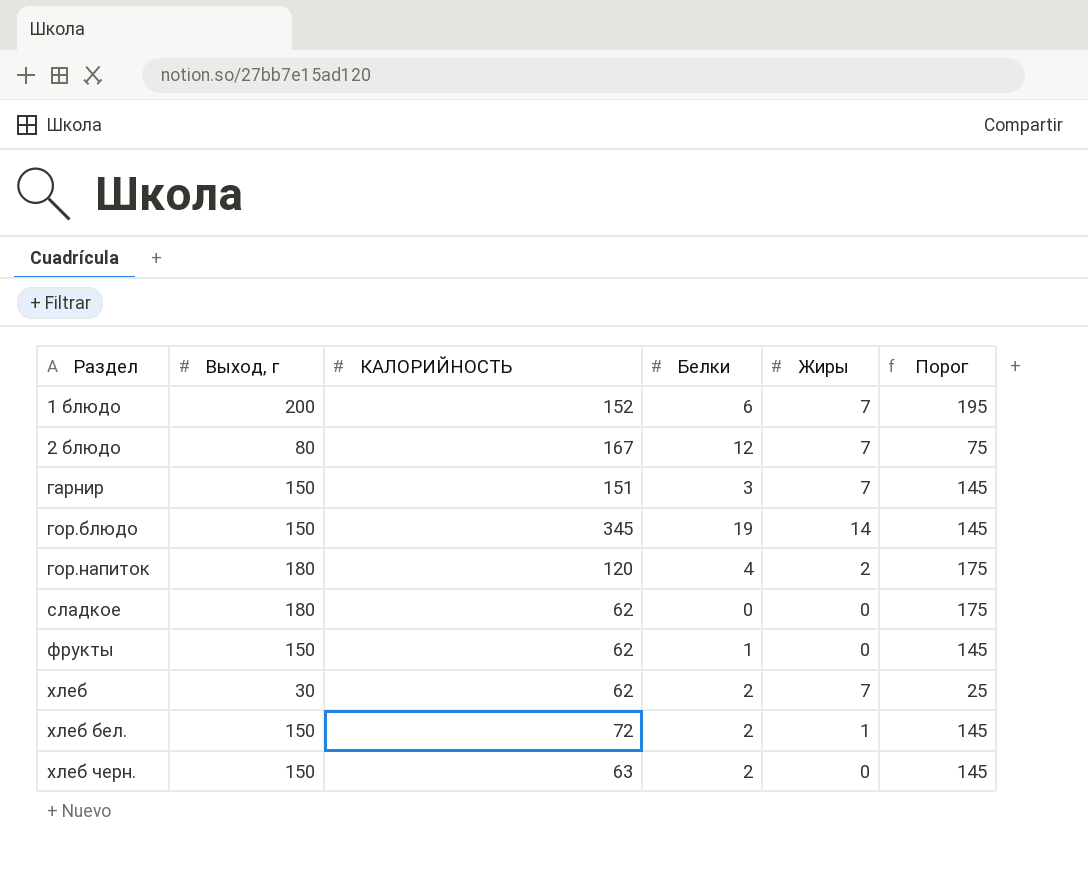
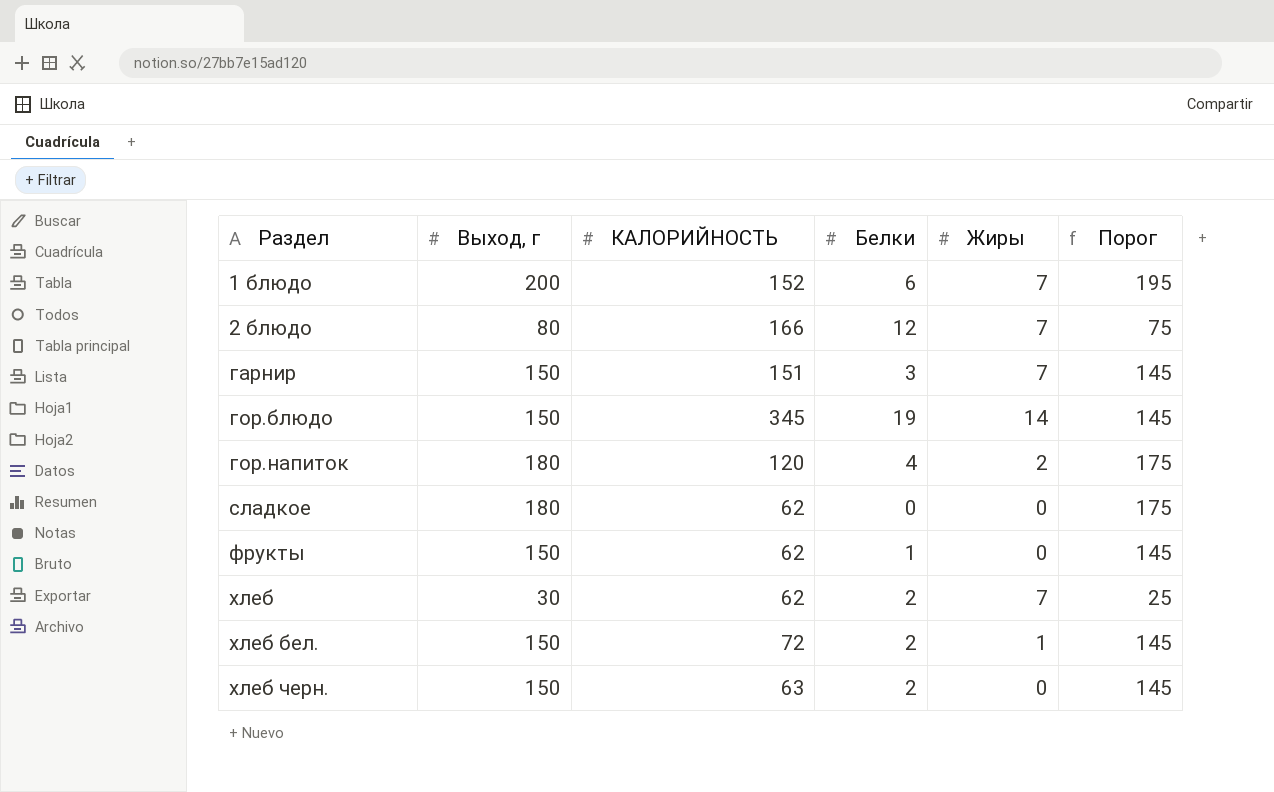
2 блюдо | КАЛОРИЙНОСТЬ: 167 -> 166

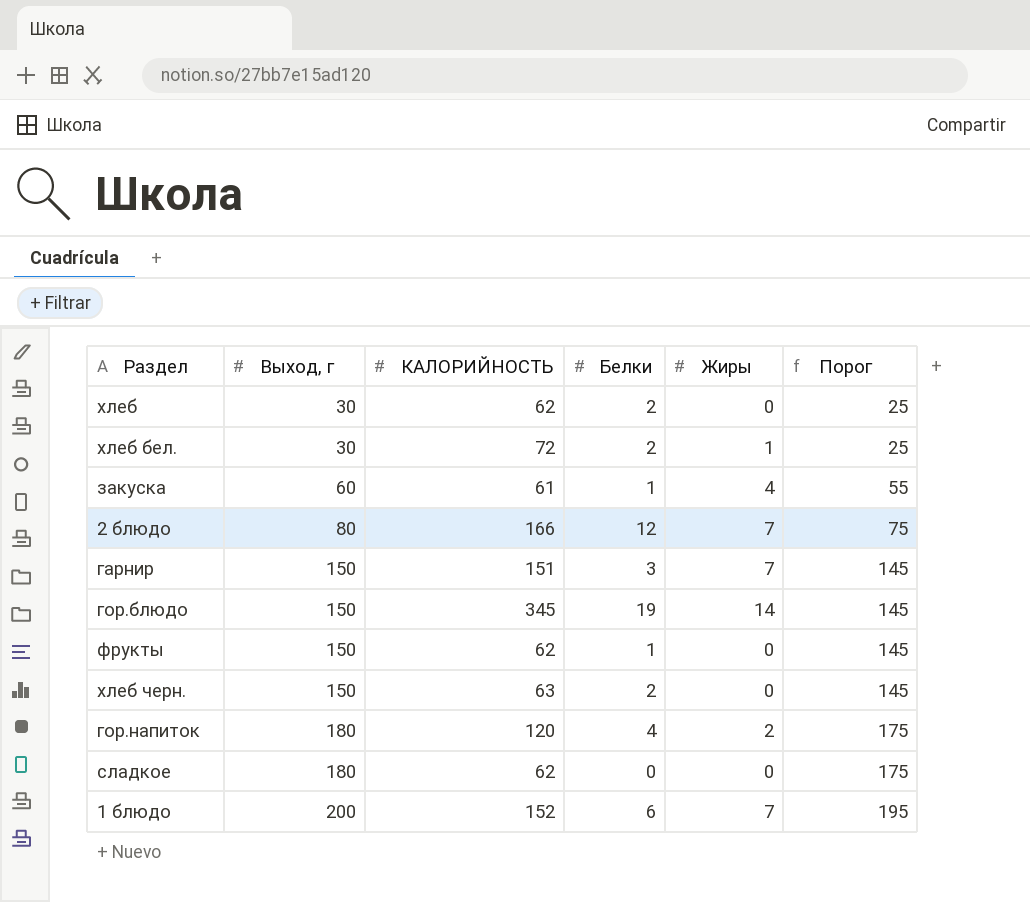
row order: Раздел ascending -> Выход, г ascending
хлеб | Жиры: 7 -> 0
хлеб бел. | Выход, г: 150 -> 30
хлеб бел. | Порог: 145 -> 25
row закуска: none -> 60 | 61 | 1 | 4 | 55

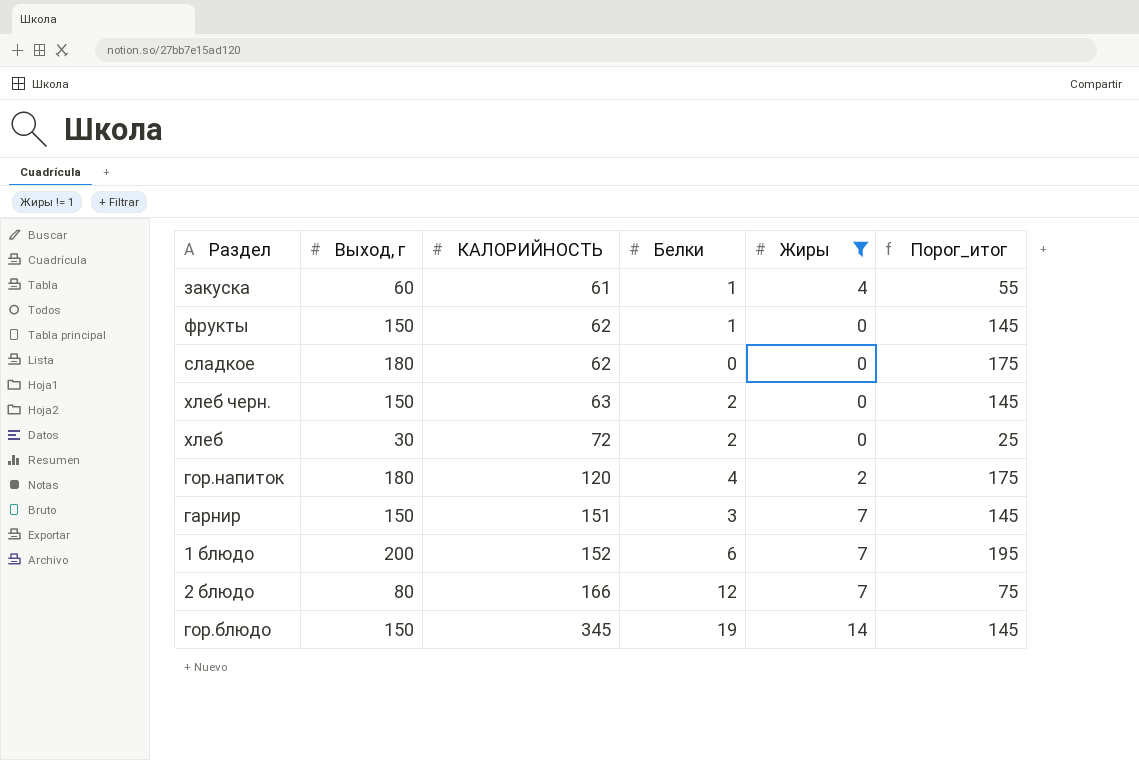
filter: none -> Жиры != 1
row order: Выход, г ascending -> КАЛОРИЙНОСТЬ ascending
column name: Порог -> Порог_итог
хлеб | КАЛОРИЙНОСТЬ: 62 -> 72

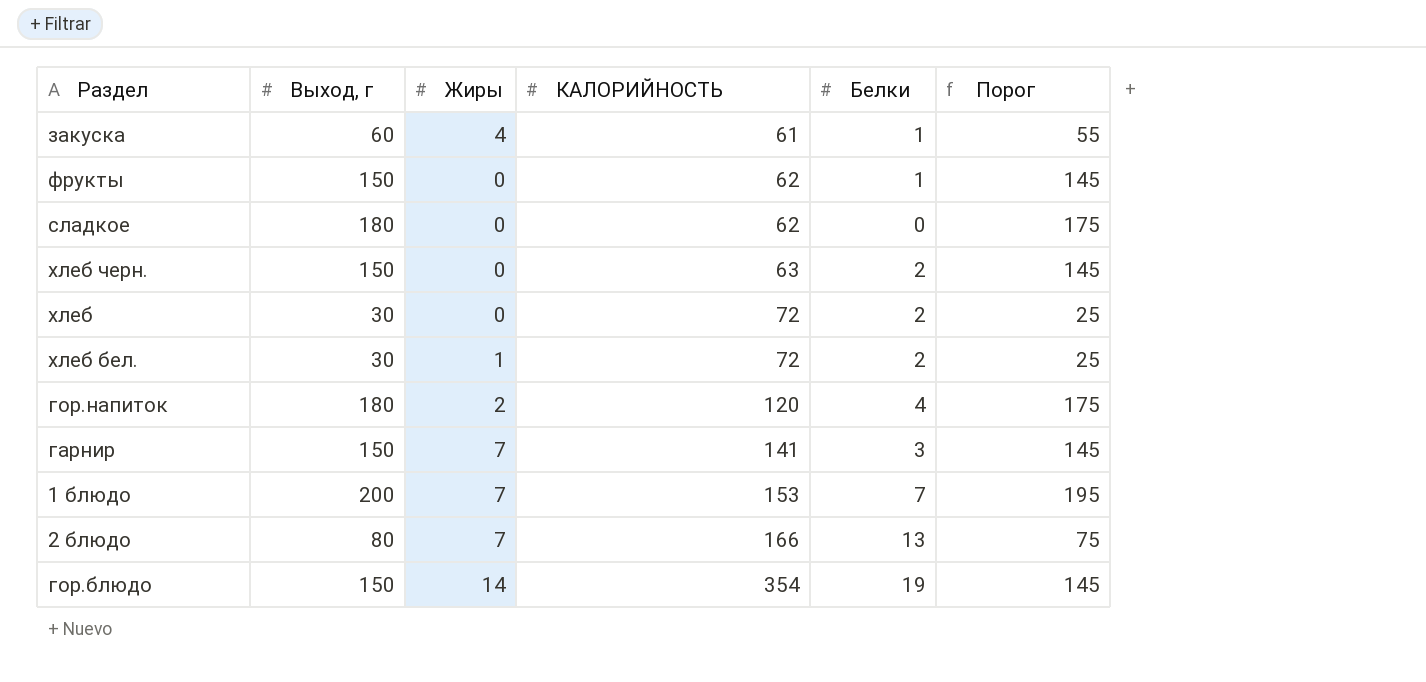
filter: Жиры != 1 -> none
column Жиры | position: 5 -> 3
column name: Порог_итог -> Порог
гарнир | КАЛОРИЙНОСТЬ: 151 -> 141
1 блюдо | КАЛОРИЙНОСТЬ: 152 -> 153
1 блюдо | Белки: 6 -> 7
2 блюдо | Белки: 12 -> 13
гор.блюдо | КАЛОРИЙНОСТЬ: 345 -> 354

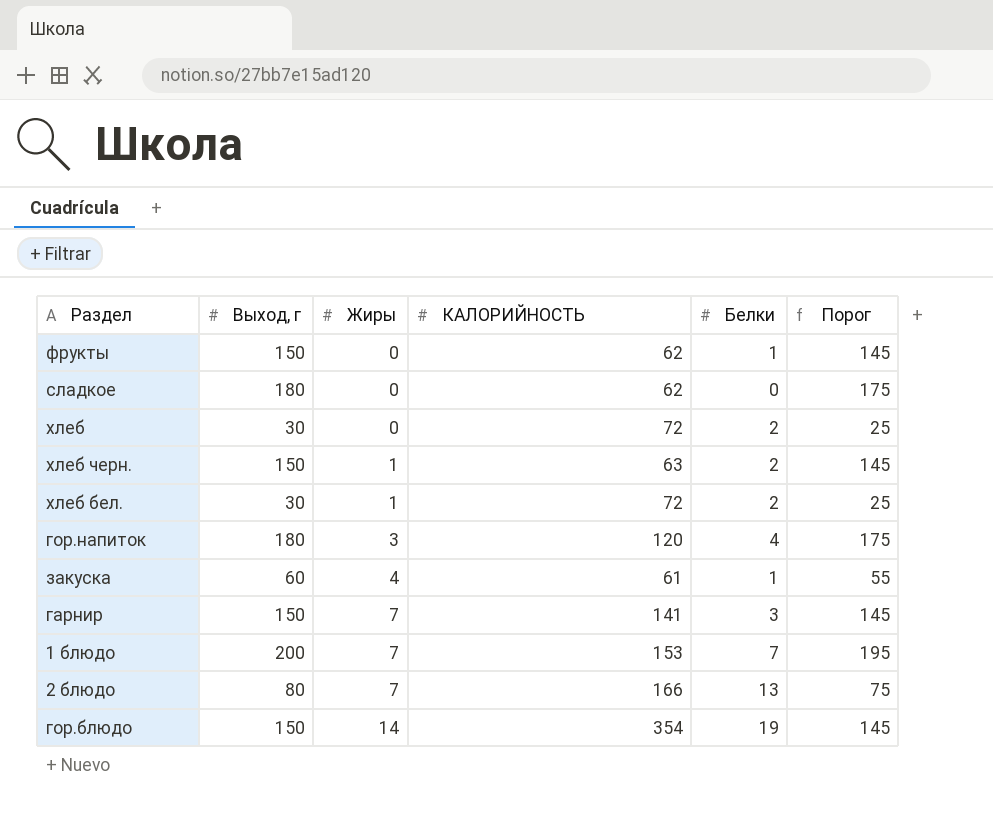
row order: КАЛОРИЙНОСТЬ ascending -> Жиры ascending
хлеб черн. | Жиры: 0 -> 1
гор.напиток | Жиры: 2 -> 3

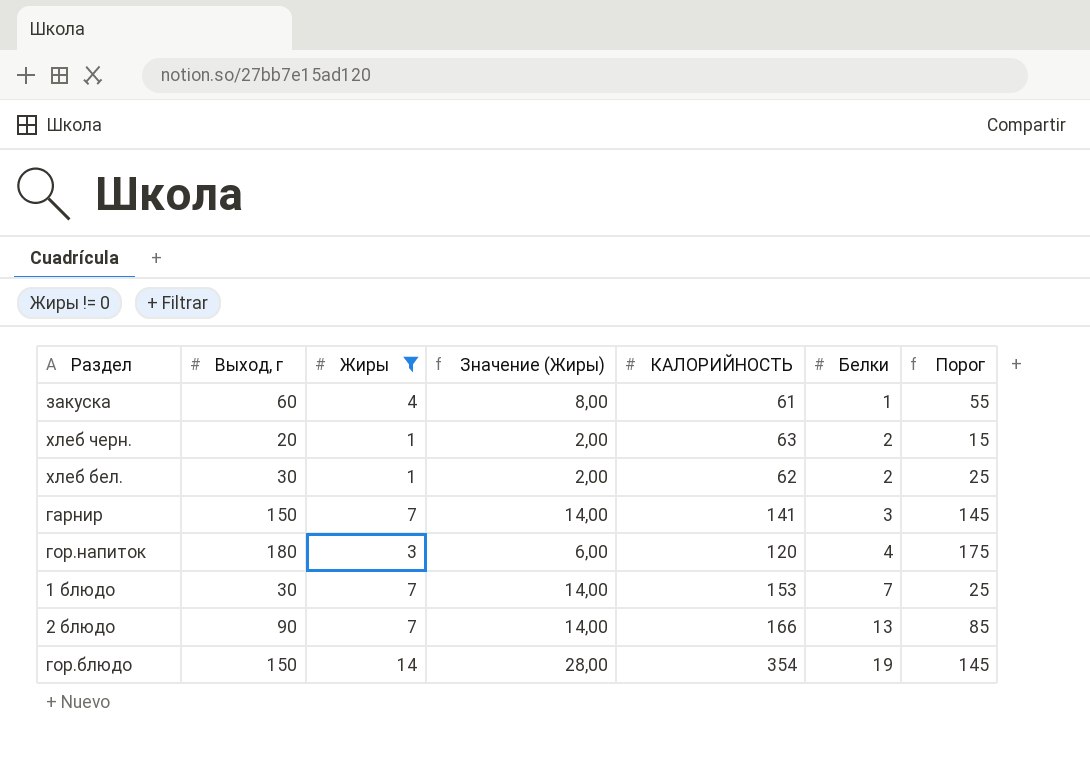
filter: none -> Жиры != 0
row order: Жиры ascending -> Белки ascending
column Значение (Жиры) | formula: none -> [Жиры] * 2
хлеб черн. | Выход, г: 150 -> 20
хлеб черн. | Порог: 145 -> 15
хлеб бел. | КАЛОРИЙНОСТЬ: 72 -> 62
1 блюдо | Выход, г: 200 -> 30
1 блюдо | Порог: 195 -> 25
2 блюдо | Выход, г: 80 -> 90
2 блюдо | Порог: 75 -> 85

